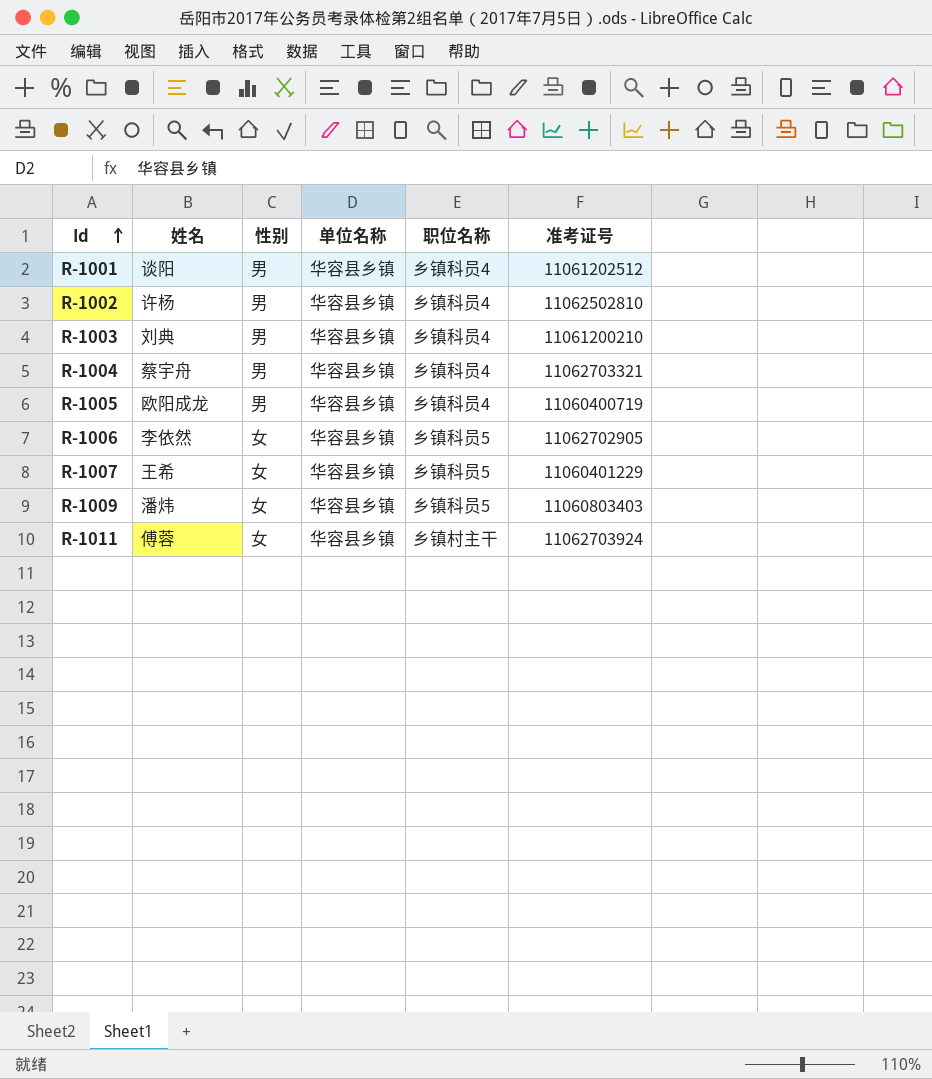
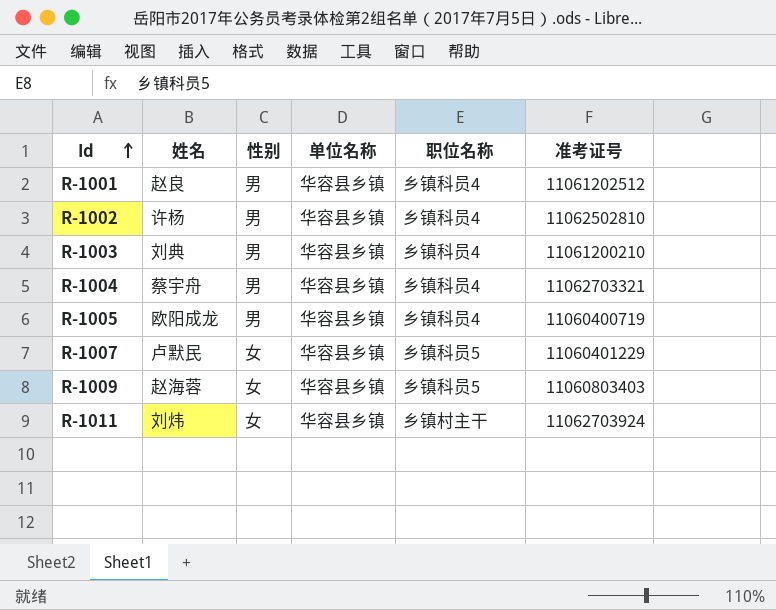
row R-1006: 李依然 | 女 | 华容县乡镇 | 乡镇科员5 | 11062702905 -> none
R-1001 | 姓名: 谈阳 -> 赵良
R-1007 | 姓名: 王希 -> 卢默民
R-1009 | 姓名: 潘炜 -> 赵海蓉
R-1011 | 姓名: 傅蓉 -> 刘炜

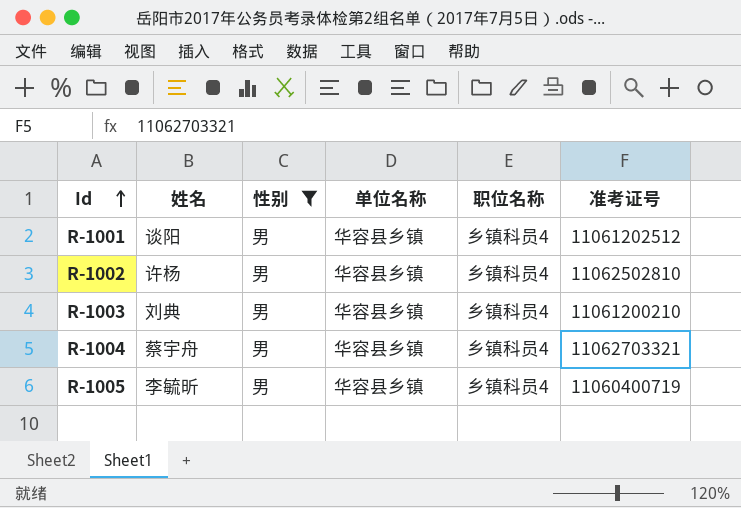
filter: none -> 性别 = 男
R-1001 | 姓名: 赵良 -> 谈阳
R-1005 | 姓名: 欧阳成龙 -> 李毓昕

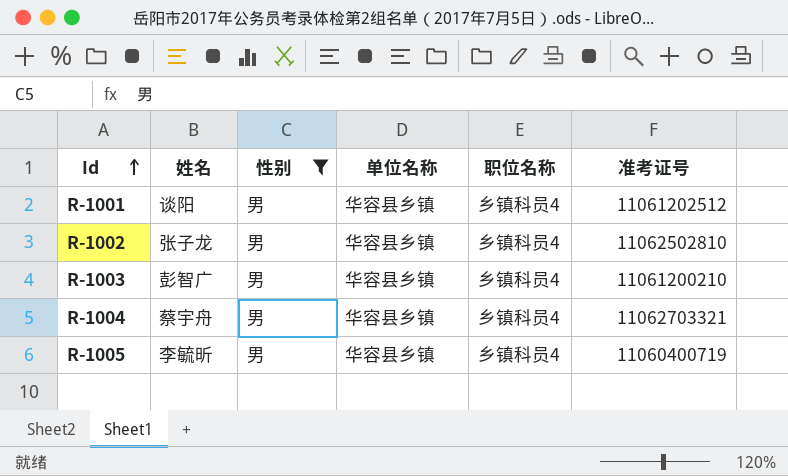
R-1002 | 姓名: 许杨 -> 张子龙
R-1003 | 姓名: 刘典 -> 彭智广

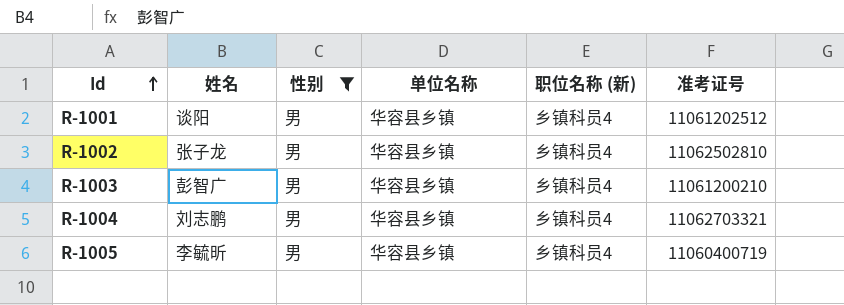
column name: 职位名称 -> 职位名称 (新)
R-1004 | 姓名: 蔡宇舟 -> 刘志鹏

